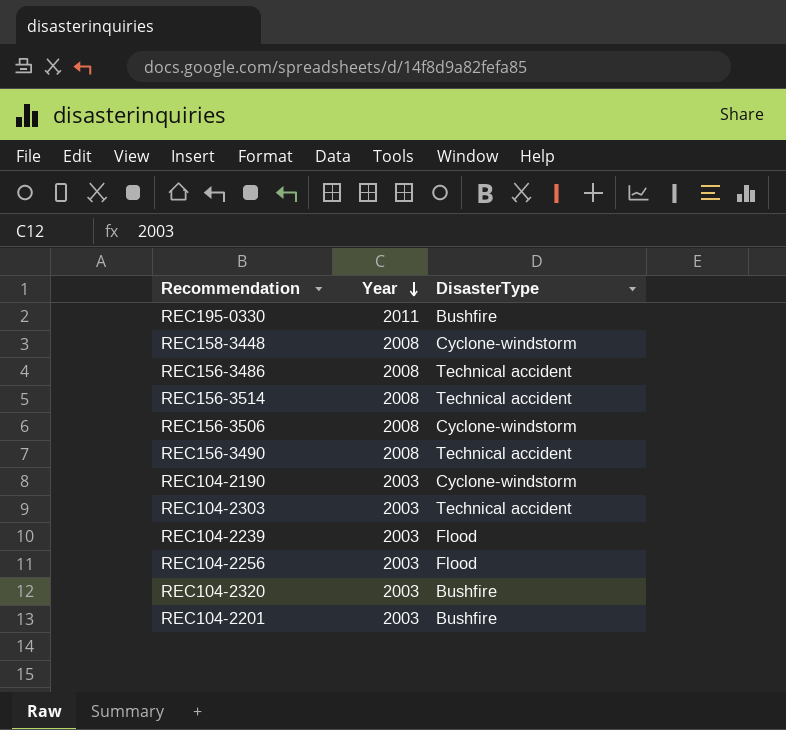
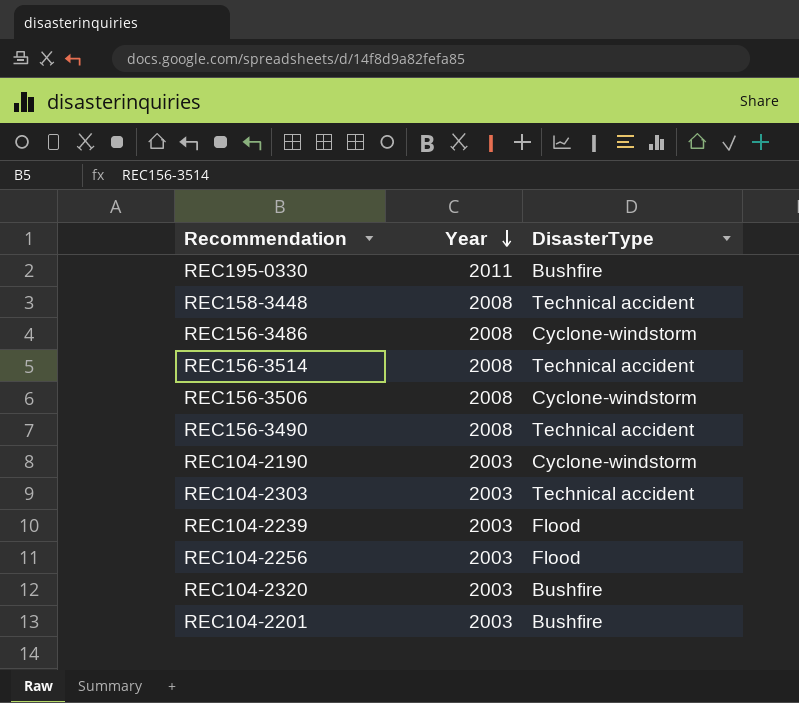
REC158-3448 | DisasterType: Cyclone-windstorm -> Technical accident
REC156-3486 | DisasterType: Technical accident -> Cyclone-windstorm

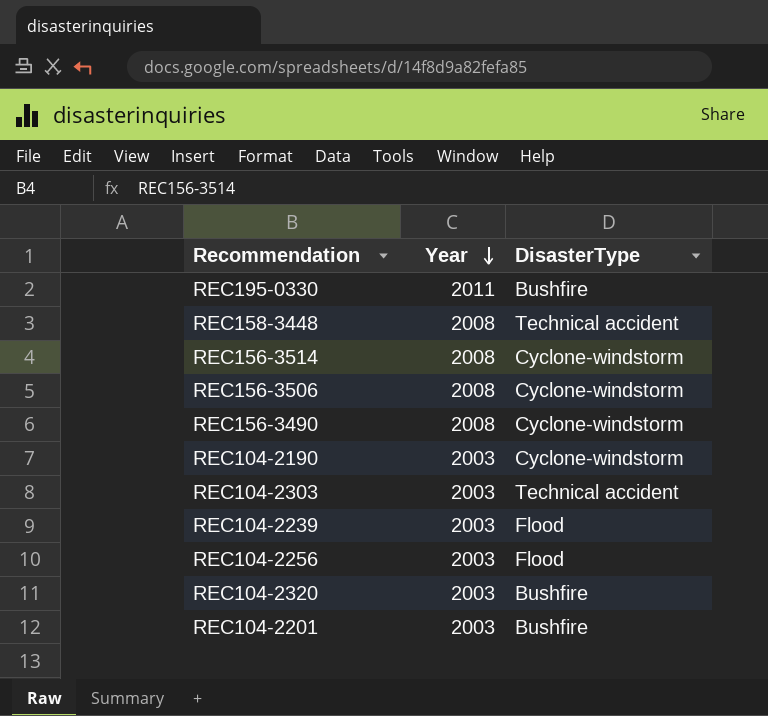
row REC156-3486: 2008 | Cyclone-windstorm -> none
REC156-3514 | DisasterType: Technical accident -> Cyclone-windstorm
REC156-3490 | DisasterType: Technical accident -> Cyclone-windstorm

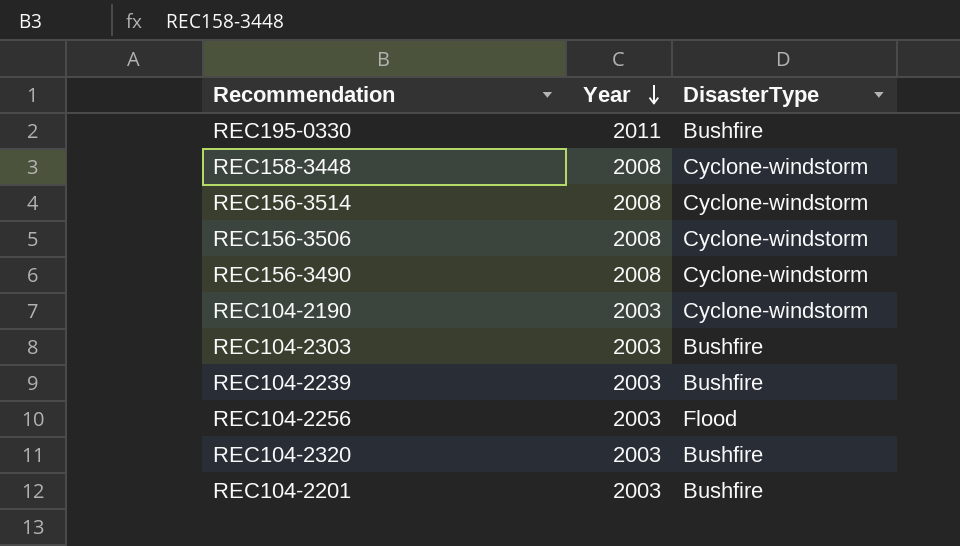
REC158-3448 | DisasterType: Technical accident -> Cyclone-windstorm
REC104-2303 | DisasterType: Technical accident -> Bushfire
REC104-2239 | DisasterType: Flood -> Bushfire

